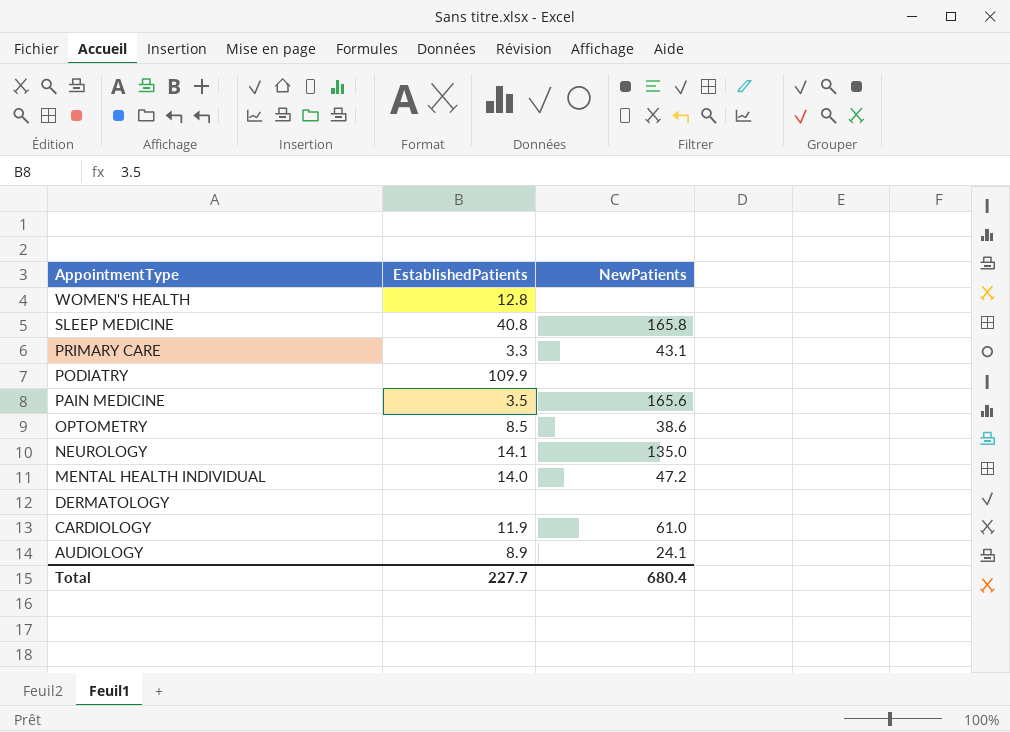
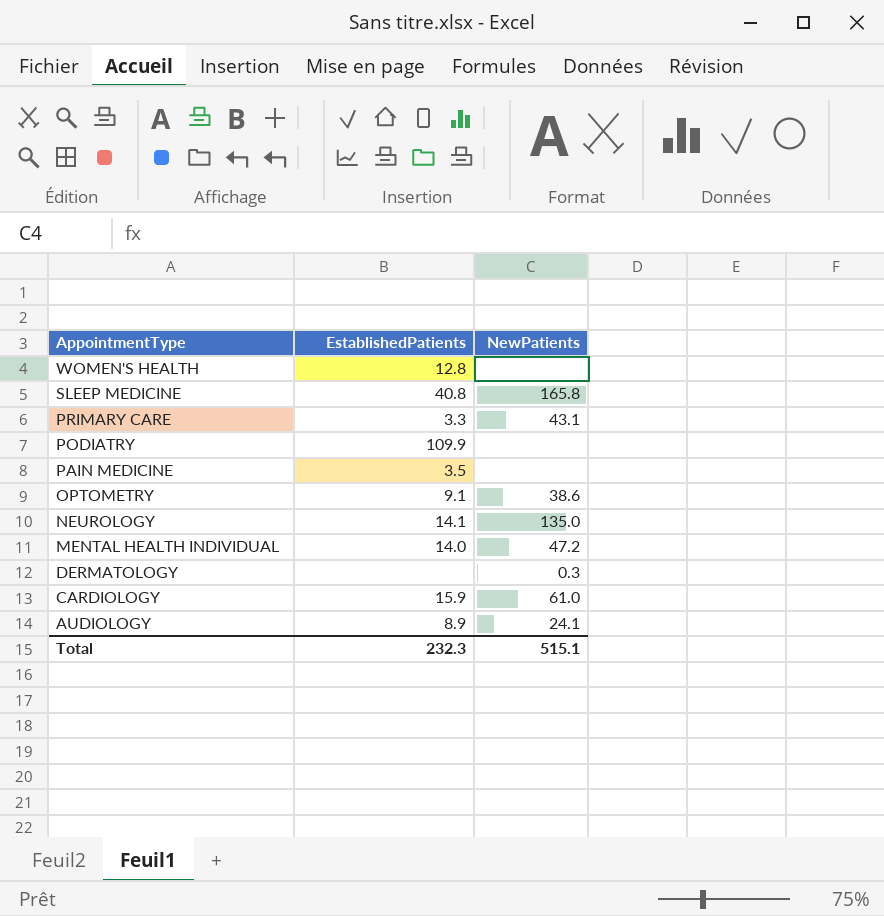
PAIN MEDICINE | NewPatients: 165.6 -> none
OPTOMETRY | EstablishedPatients: 8.5 -> 9.1
DERMATOLOGY | NewPatients: none -> 0.3
CARDIOLOGY | EstablishedPatients: 11.9 -> 15.9
Total | EstablishedPatients: 227.7 -> 232.3
Total | NewPatients: 680.4 -> 515.1

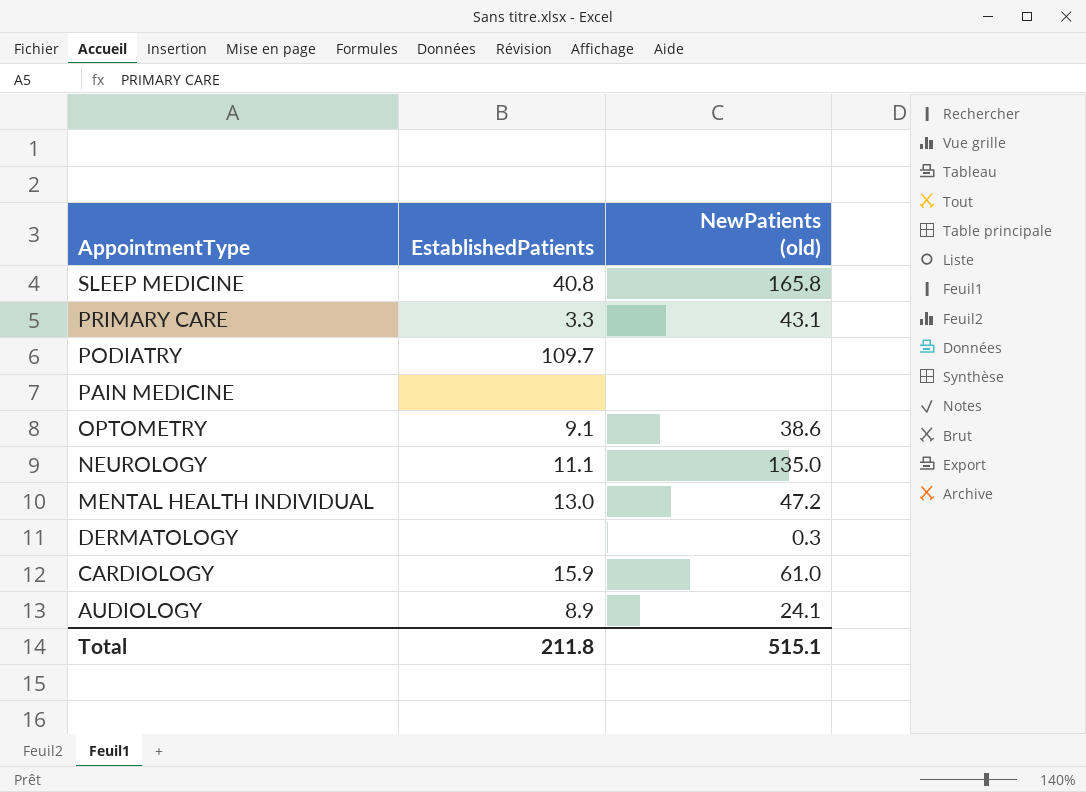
column name: NewPatients -> NewPatients (old)
row WOMEN'S HEALTH: 12.8 | none -> none
PODIATRY | EstablishedPatients: 109.9 -> 109.7
PAIN MEDICINE | EstablishedPatients: 3.5 -> none
NEUROLOGY | EstablishedPatients: 14.1 -> 11.1
MENTAL HEALTH INDIVIDUAL | EstablishedPatients: 14.0 -> 13.0
Total | EstablishedPatients: 232.3 -> 211.8

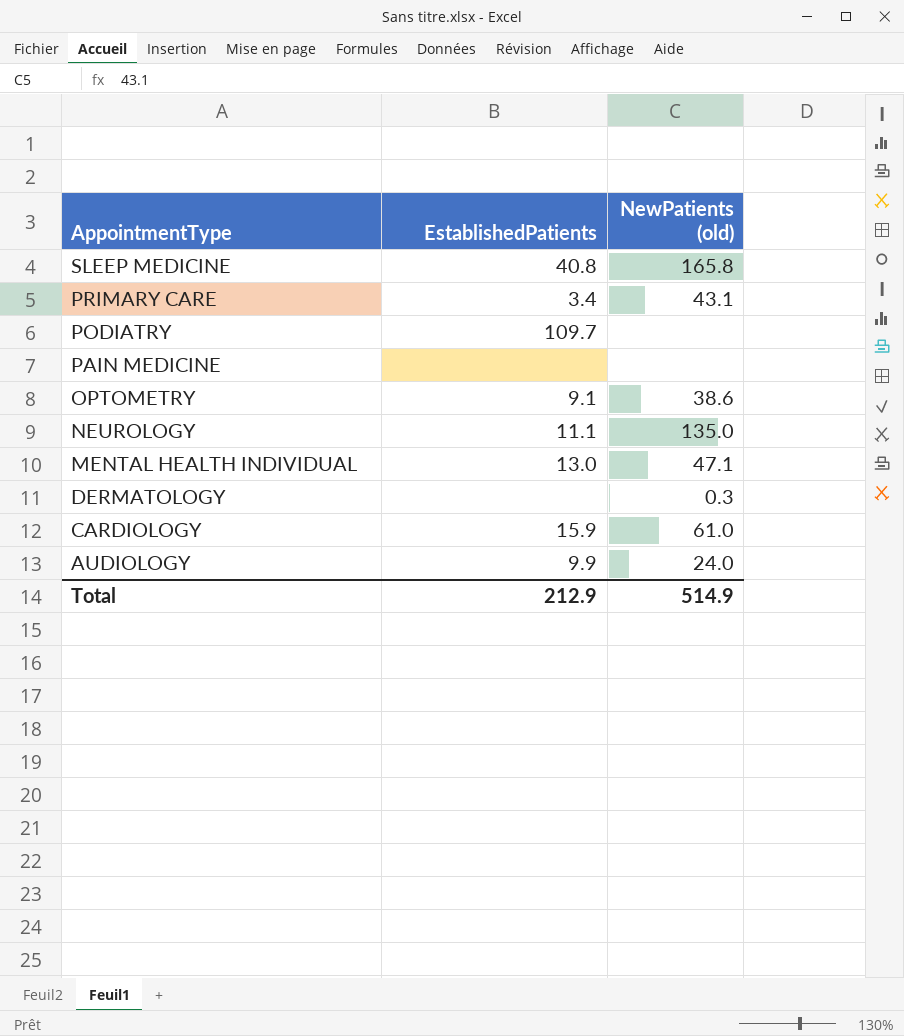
PRIMARY CARE | EstablishedPatients: 3.3 -> 3.4
MENTAL HEALTH INDIVIDUAL | NewPatients (old): 47.2 -> 47.1
AUDIOLOGY | EstablishedPatients: 8.9 -> 9.9
AUDIOLOGY | NewPatients (old): 24.1 -> 24.0
Total | EstablishedPatients: 211.8 -> 212.9
Total | NewPatients (old): 515.1 -> 514.9

